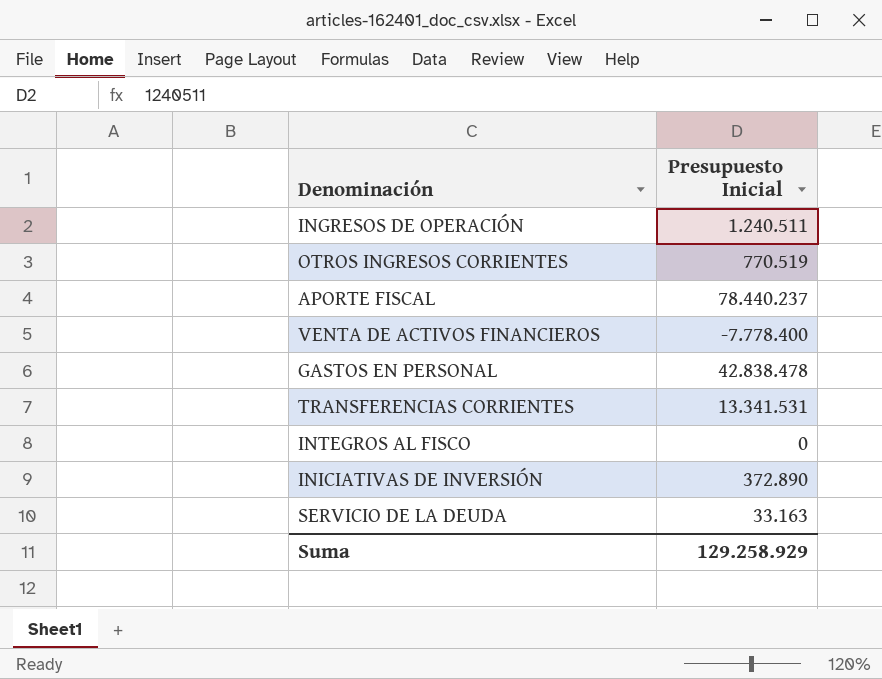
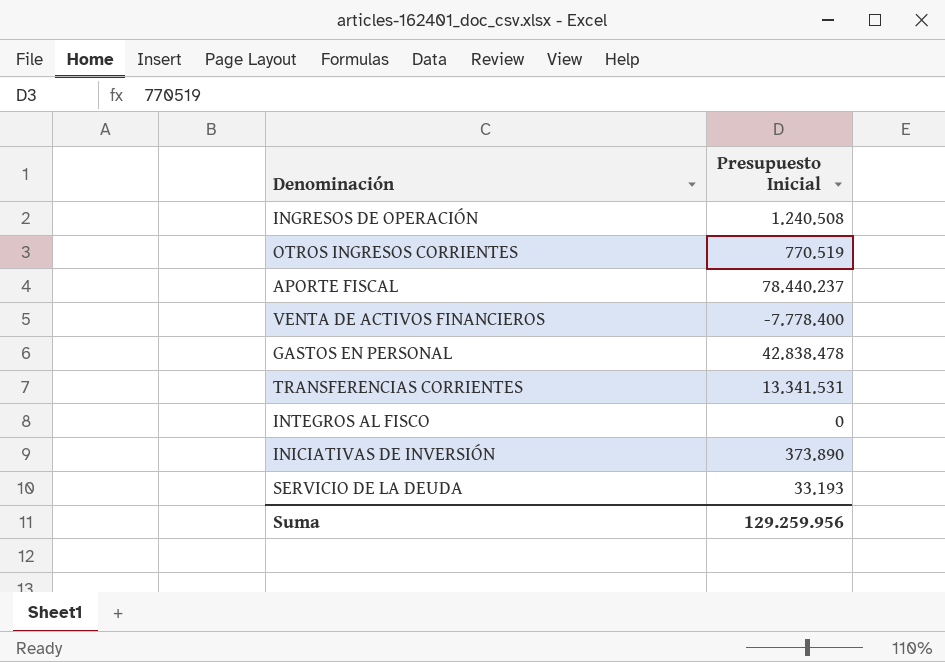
INGRESOS DE OPERACIÓN | Presupuesto Inicial: 1.240.511 -> 1.240.508
INICIATIVAS DE INVERSIÓN | Presupuesto Inicial: 372.890 -> 373.890
SERVICIO DE LA DEUDA | Presupuesto Inicial: 33.163 -> 33.193
Suma | Presupuesto Inicial: 129.258.929 -> 129.259.956

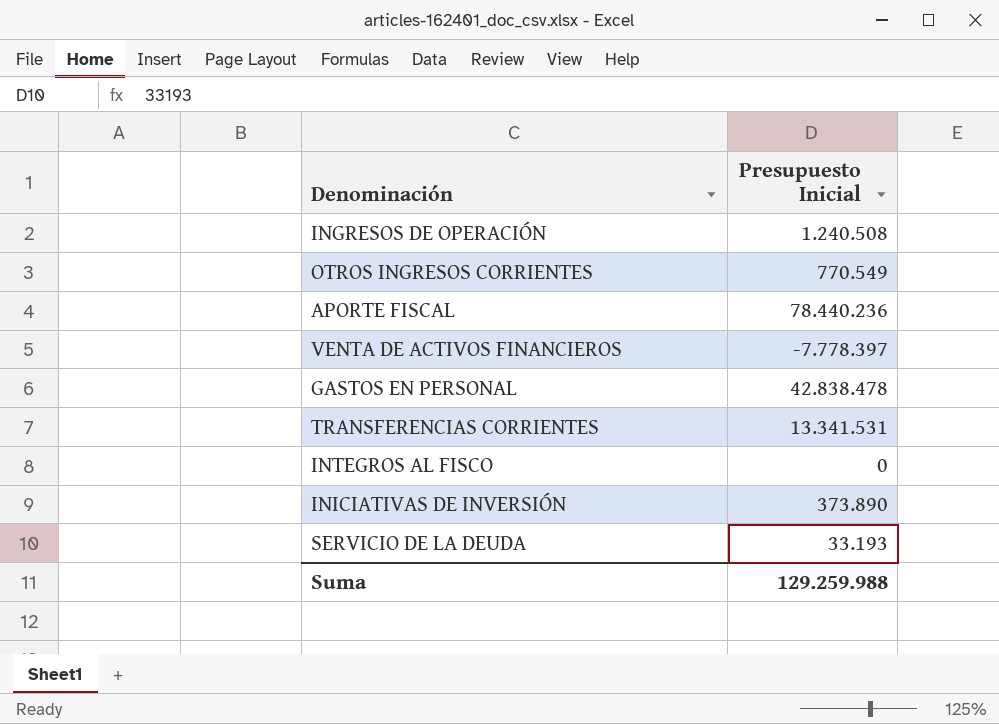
OTROS INGRESOS CORRIENTES | Presupuesto Inicial: 770.519 -> 770.549
APORTE FISCAL | Presupuesto Inicial: 78.440.237 -> 78.440.236
VENTA DE ACTIVOS FINANCIEROS | Presupuesto Inicial: -7.778.400 -> -7.778.397
Suma | Presupuesto Inicial: 129.259.956 -> 129.259.988

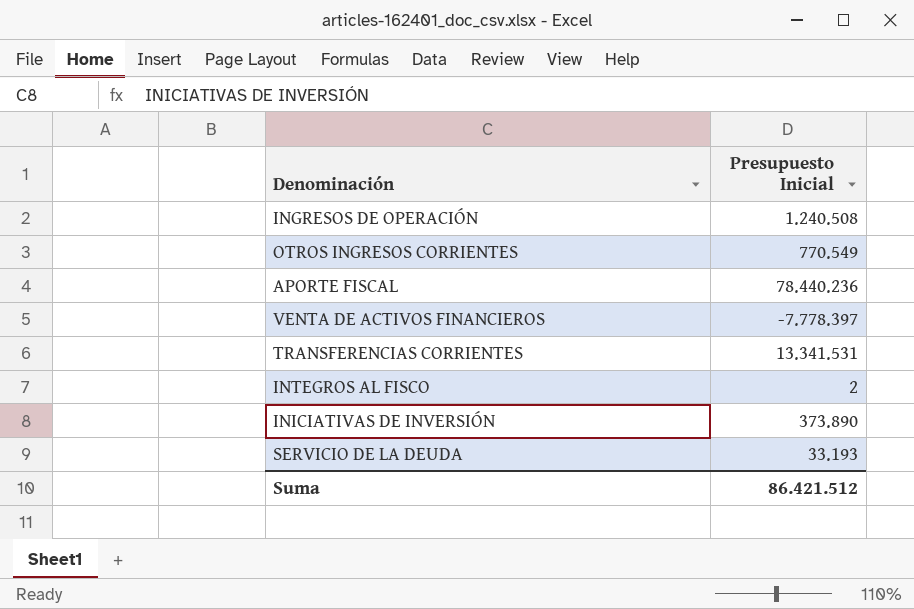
row GASTOS EN PERSONAL: 42.838.478 -> none
INTEGROS AL FISCO | Presupuesto Inicial: 0 -> 2
Suma | Presupuesto Inicial: 129.259.988 -> 86.421.512

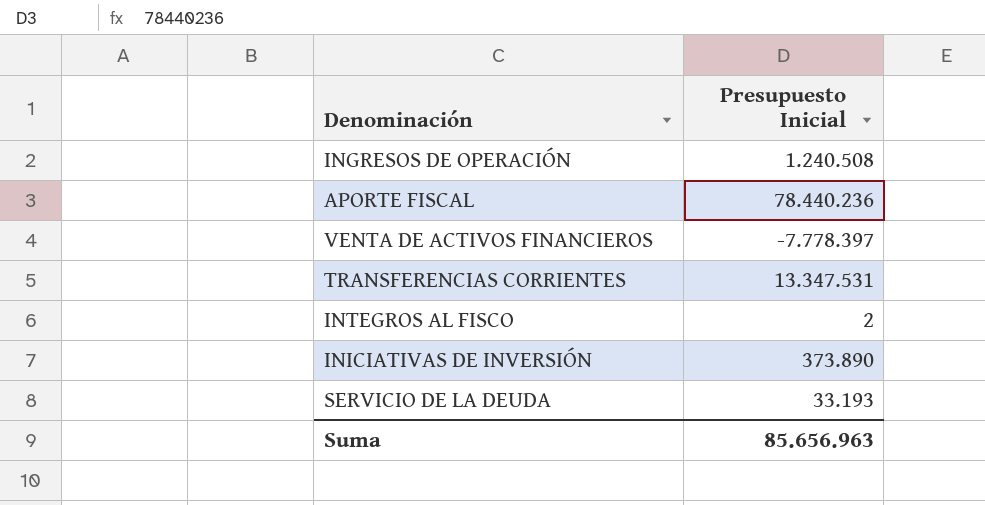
row OTROS INGRESOS CORRIENTES: 770.549 -> none
TRANSFERENCIAS CORRIENTES | Presupuesto Inicial: 13.341.531 -> 13.347.531
Suma | Presupuesto Inicial: 86.421.512 -> 85.656.963

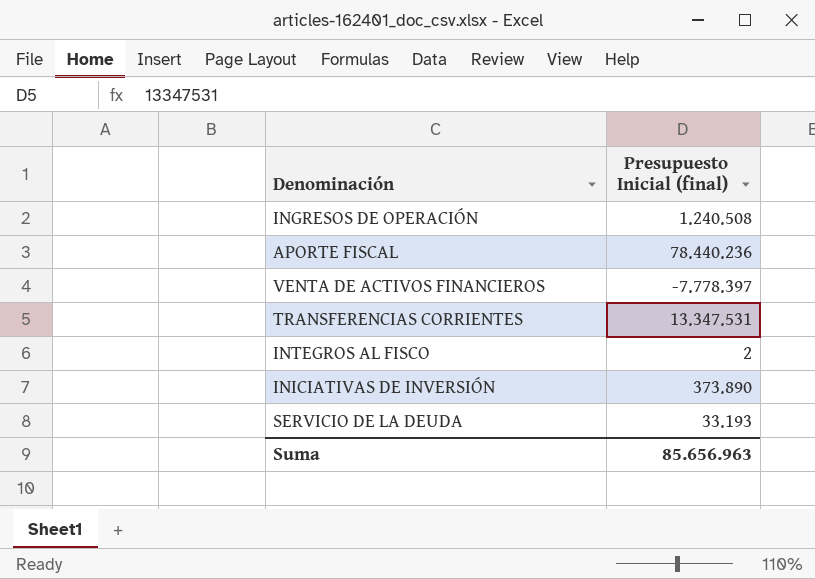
column name: Presupuesto Inicial -> Presupuesto Inicial (final)

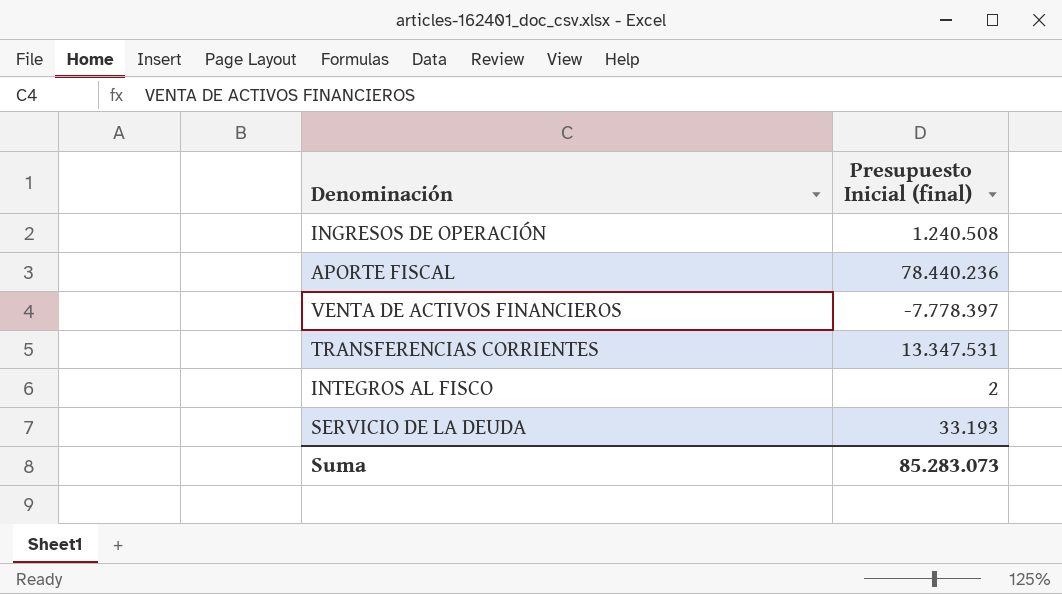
row INICIATIVAS DE INVERSIÓN: 373.890 -> none
Suma | Presupuesto Inicial (final): 85.656.963 -> 85.283.073

